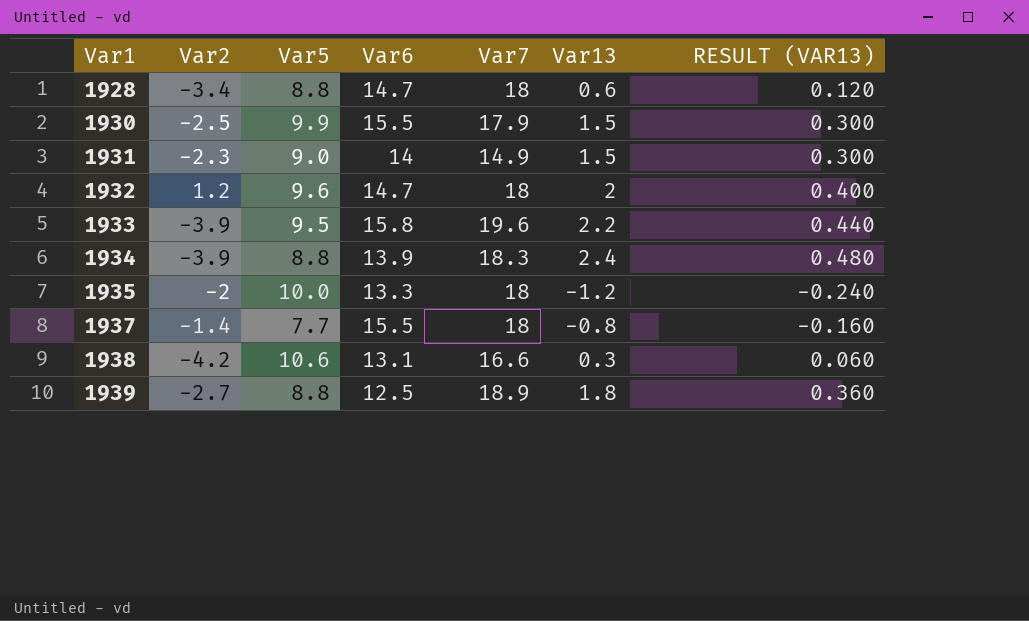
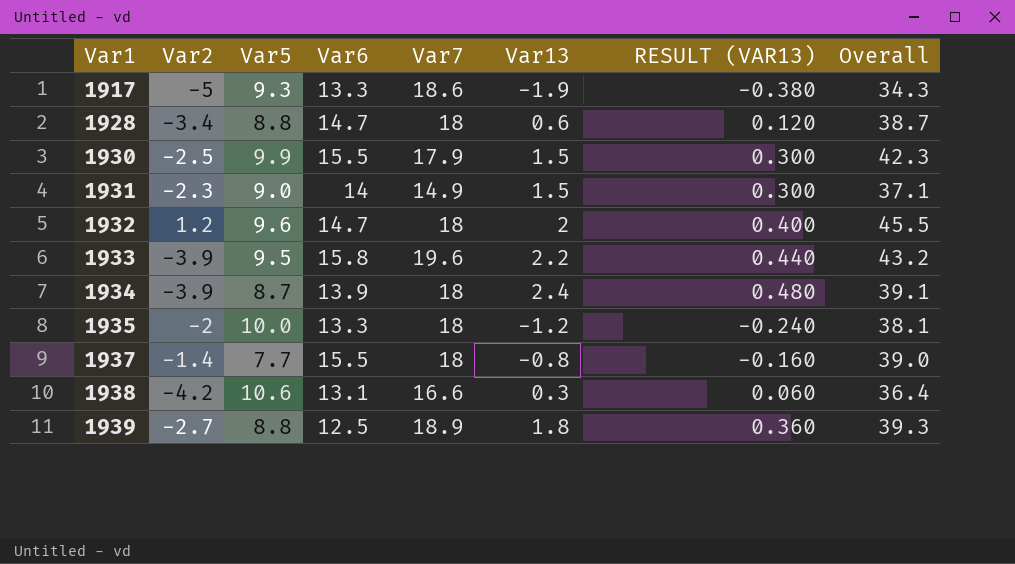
column Overall | formula: none -> [Var2] + [Var5] + [Var6] + [Var7] + [Var13]
row 1917: none -> -5 | 9.3 | 13.3 | 18.6 | -1.9 | -0.380 | 34.3
1934 | Var5: 8.8 -> 8.7
1934 | Var7: 18.3 -> 18

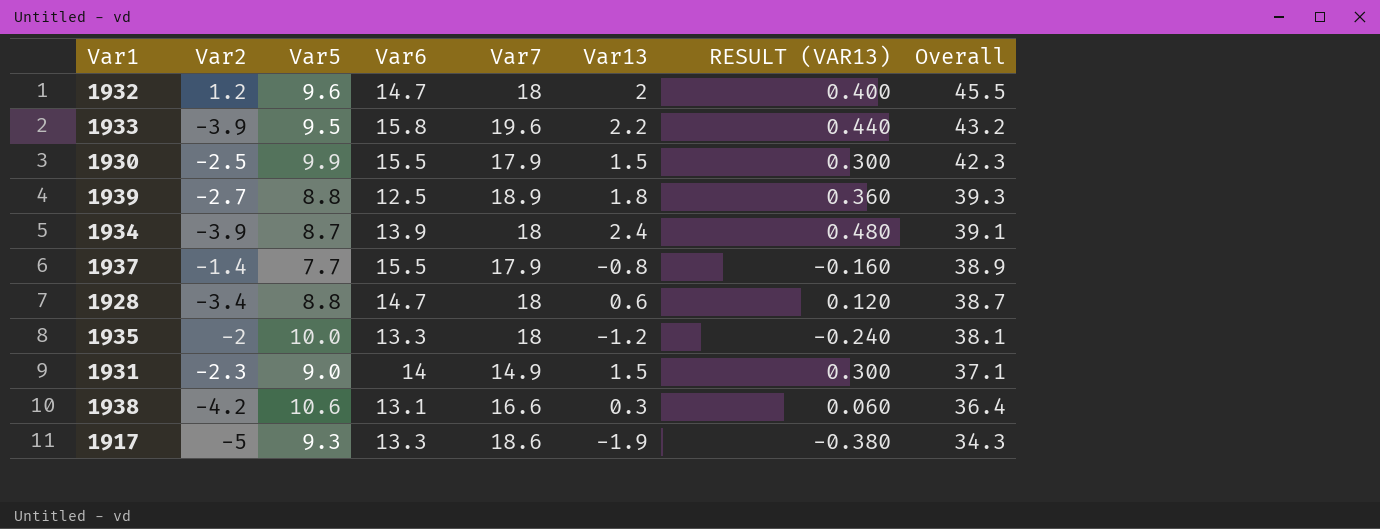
row order: Var1 ascending -> Overall descending
1937 | Var7: 18 -> 17.9
1937 | Overall: 39.0 -> 38.9

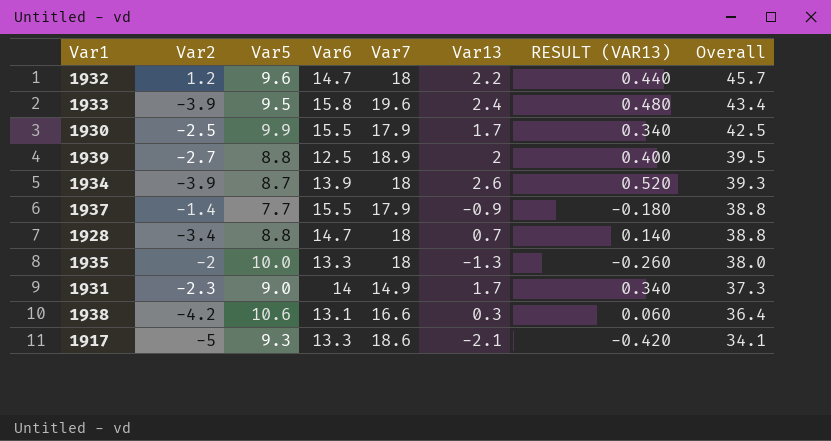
1932 | Var13: 2 -> 2.2
1932 | RESULT (VAR13): 0.400 -> 0.440
1932 | Overall: 45.5 -> 45.7
1933 | Var13: 2.2 -> 2.4
1933 | RESULT (VAR13): 0.440 -> 0.480
1933 | Overall: 43.2 -> 43.4
1930 | Var13: 1.5 -> 1.7
1930 | RESULT (VAR13): 0.300 -> 0.340
1930 | Overall: 42.3 -> 42.5
1939 | Var13: 1.8 -> 2
1939 | RESULT (VAR13): 0.360 -> 0.400
1939 | Overall: 39.3 -> 39.5
1934 | Var13: 2.4 -> 2.6
1934 | RESULT (VAR13): 0.480 -> 0.520
1934 | Overall: 39.1 -> 39.3
1937 | Var13: -0.8 -> -0.9
1937 | RESULT (VAR13): -0.160 -> -0.180
1937 | Overall: 38.9 -> 38.8
1928 | Var13: 0.6 -> 0.7
1928 | RESULT (VAR13): 0.120 -> 0.140
1928 | Overall: 38.7 -> 38.8
1935 | Var13: -1.2 -> -1.3
1935 | RESULT (VAR13): -0.240 -> -0.260
1935 | Overall: 38.1 -> 38.0
1931 | Var13: 1.5 -> 1.7
1931 | RESULT (VAR13): 0.300 -> 0.340
1931 | Overall: 37.1 -> 37.3
1917 | Var13: -1.9 -> -2.1
1917 | RESULT (VAR13): -0.380 -> -0.420
1917 | Overall: 34.3 -> 34.1

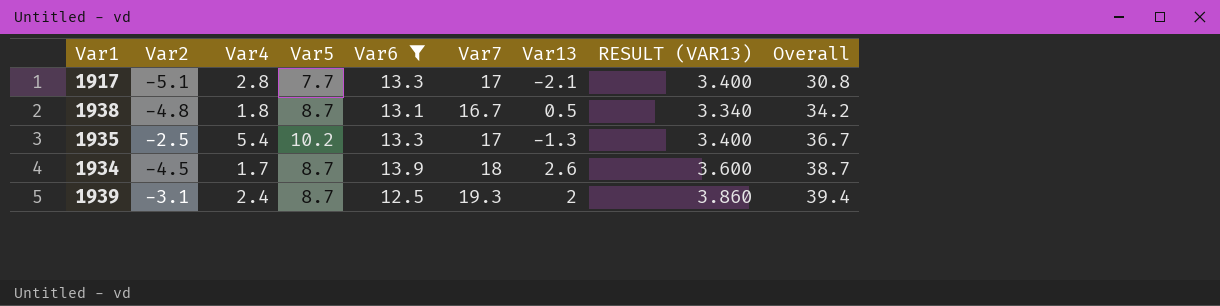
filter: none -> Var6 <= 13.9
row order: Overall descending -> Overall ascending
column Var4 | position: none -> 3
column RESULT (VAR13) | formula: [Var13] * 0.2 -> [Var7] * 0.2
1917 | Var2: -5 -> -5.1
1917 | Var5: 9.3 -> 7.7
1917 | Var7: 18.6 -> 17
1917 | Overall: 34.1 -> 30.8
1938 | Var2: -4.2 -> -4.8
1938 | Var5: 10.6 -> 8.7
1938 | Var7: 16.6 -> 16.7
1938 | Var13: 0.3 -> 0.5
1938 | Overall: 36.4 -> 34.2
1935 | Var2: -2 -> -2.5
1935 | Var5: 10.0 -> 10.2
1935 | Var7: 18 -> 17
1935 | Overall: 38.0 -> 36.7
1934 | Var2: -3.9 -> -4.5
1934 | Overall: 39.3 -> 38.7
1939 | Var2: -2.7 -> -3.1
1939 | Var5: 8.8 -> 8.7
1939 | Var7: 18.9 -> 19.3
1939 | Overall: 39.5 -> 39.4

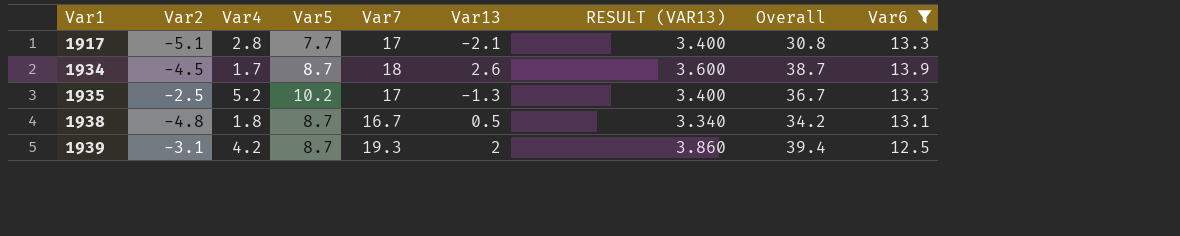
row order: Overall ascending -> Var1 ascending
column Var6 | position: 5 -> 9
1935 | Var4: 5.4 -> 5.2
1939 | Var4: 2.4 -> 4.2

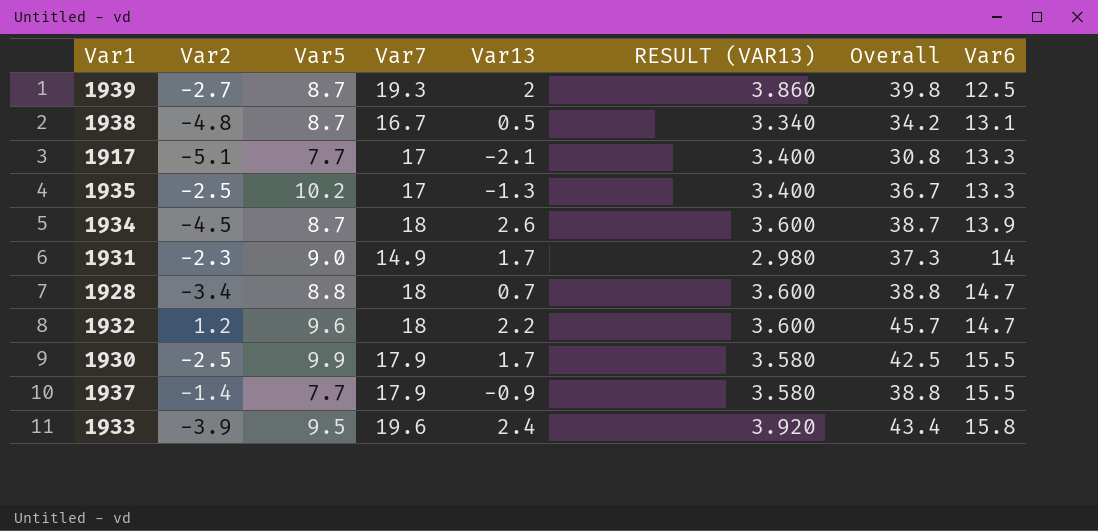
filter: Var6 <= 13.9 -> none
row order: Var1 ascending -> Var6 ascending
column Var4 | position: 3 -> none
1939 | Var2: -3.1 -> -2.7
1939 | Overall: 39.4 -> 39.8

